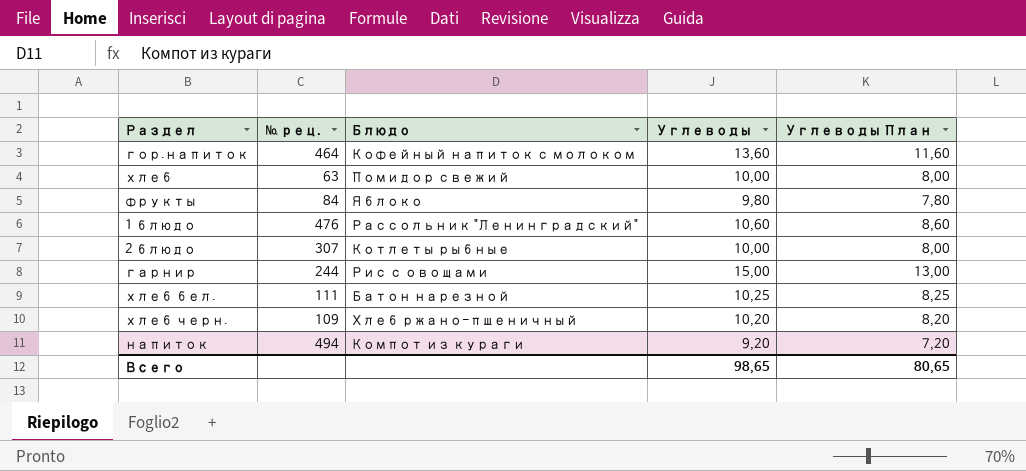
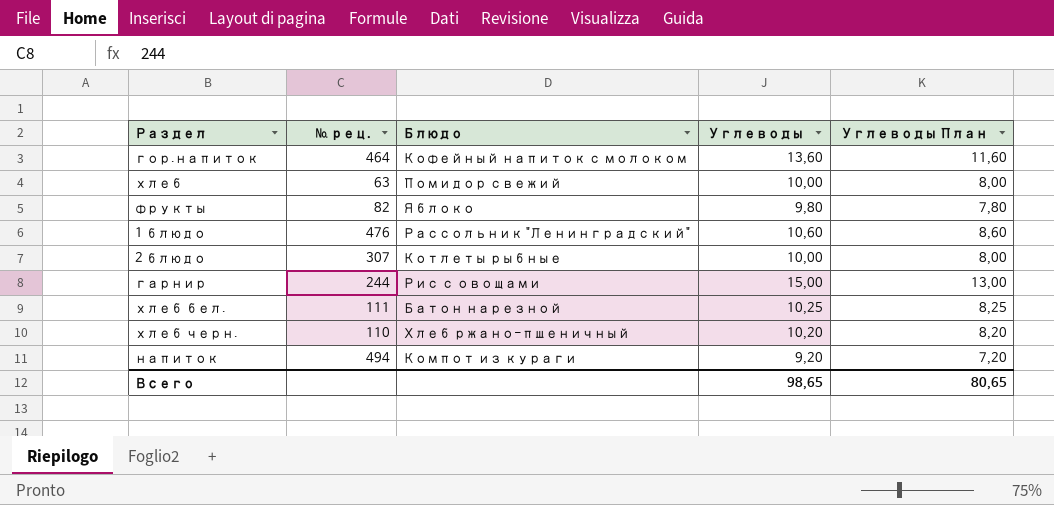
фрукты | № рец.: 84 -> 82
хлеб черн. | № рец.: 109 -> 110

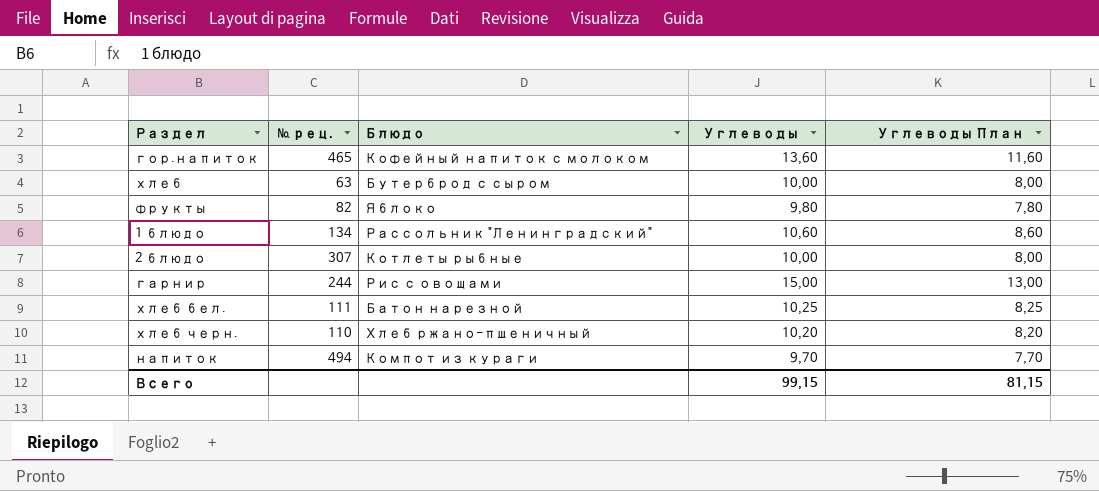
гор.напиток | № рец.: 464 -> 465
хлеб | Блюдо: Помидор свежий -> Бутерброд с сыром
1 блюдо | № рец.: 476 -> 134
напиток | Углеводы: 9,20 -> 9,70
напиток | Углеводы План: 7,20 -> 7,70
Всего | Углеводы: 98,65 -> 99,15
Всего | Углеводы План: 80,65 -> 81,15

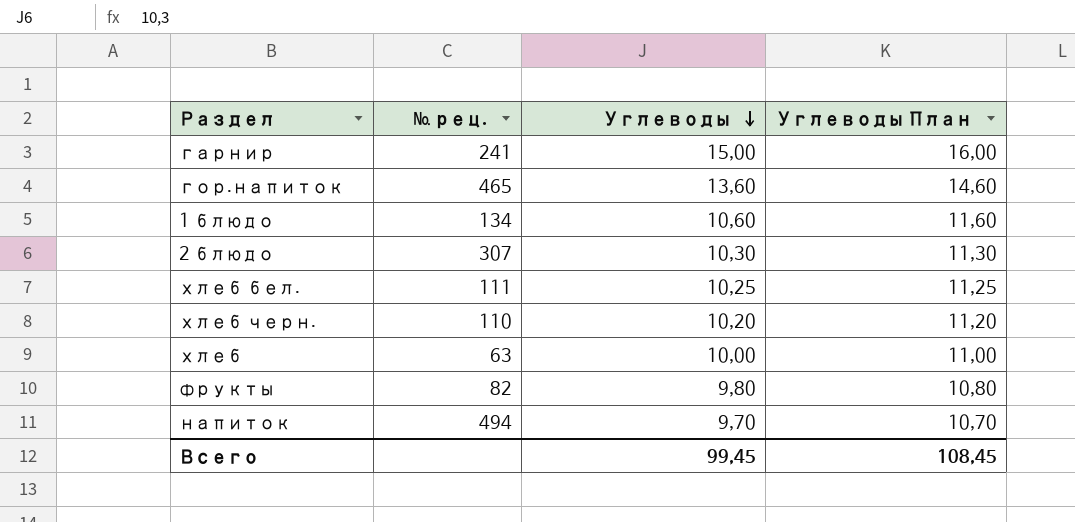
row order: none -> Углеводы descending
column Блюдо | position: 3 -> none
column Углеводы План | formula: [Углеводы] - 2 -> [Углеводы] + 1
гарнир | № рец.: 244 -> 241
2 блюдо | Углеводы: 10,00 -> 10,30
Всего | Углеводы: 99,15 -> 99,45
Всего | Углеводы План: 81,15 -> 108,45

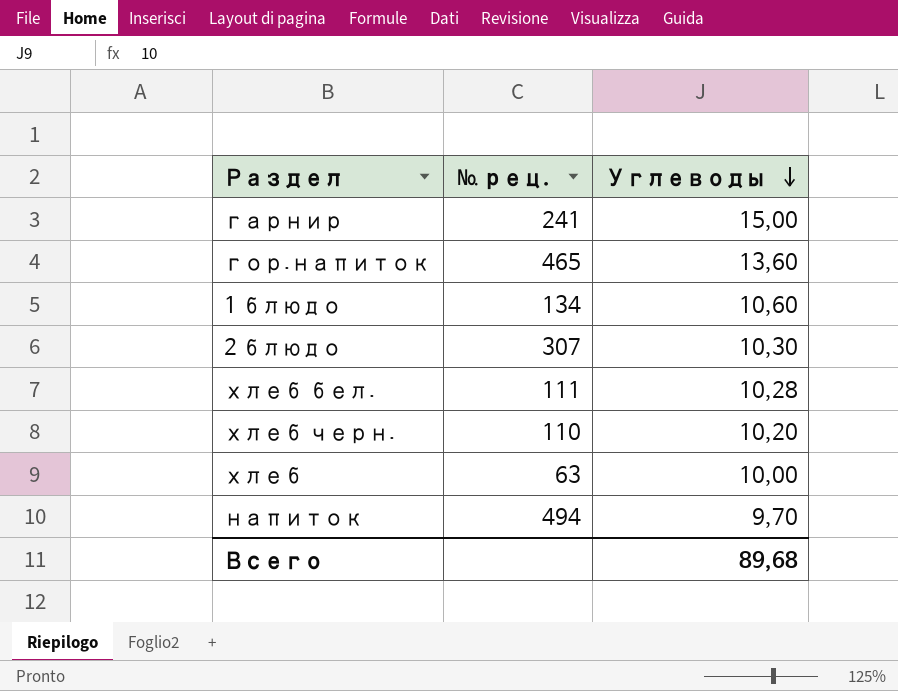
column Углеводы План | formula: [Углеводы] + 1 -> none
row фрукты: 82 | 9,80 | 10,80 -> none
хлеб бел. | Углеводы: 10,25 -> 10,28
Всего | Углеводы: 99,45 -> 89,68

